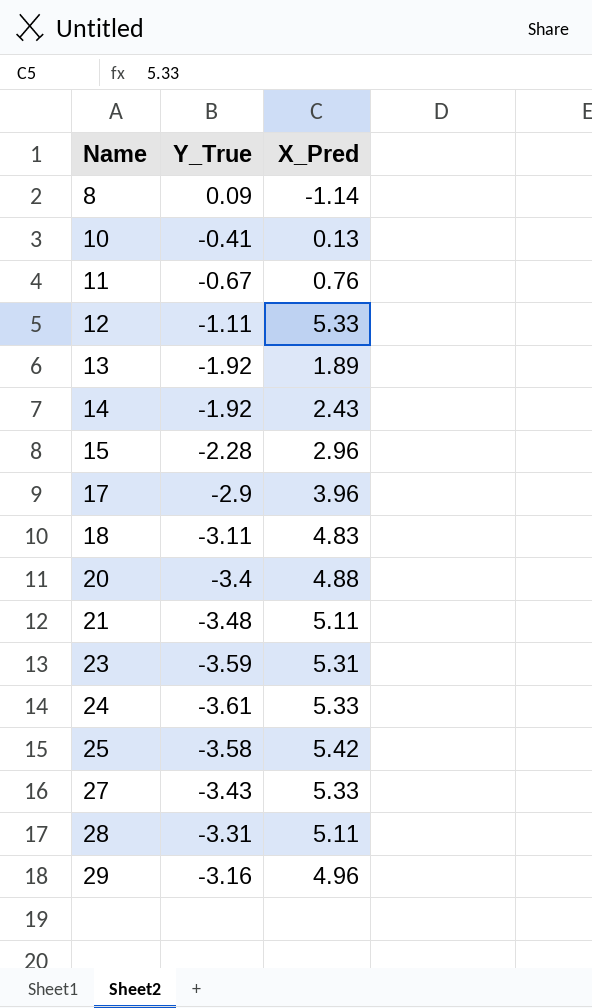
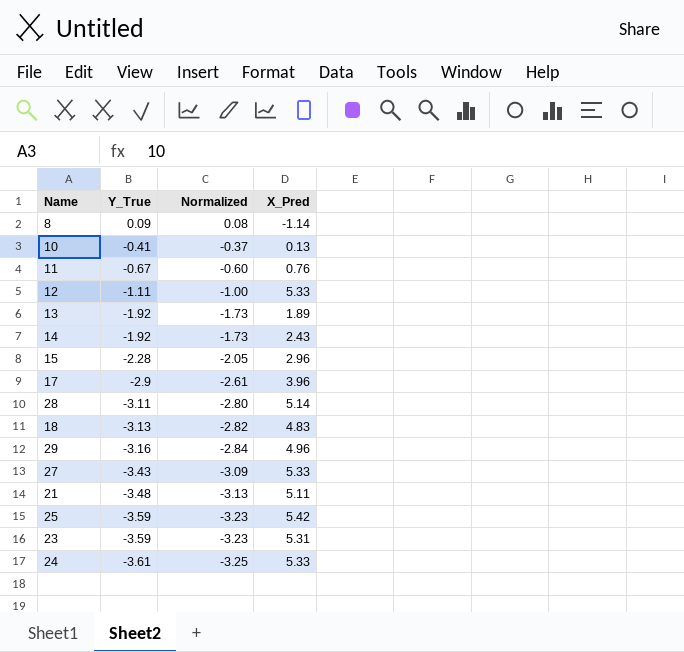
row order: Name ascending -> Y_True descending
column Normalized | formula: none -> [Y_True] * 0.9
row 20: -3.4 | 4.88 -> none
28 | Y_True: -3.31 -> -3.11
28 | X_Pred: 5.11 -> 5.14
18 | Y_True: -3.11 -> -3.13
25 | Y_True: -3.58 -> -3.59

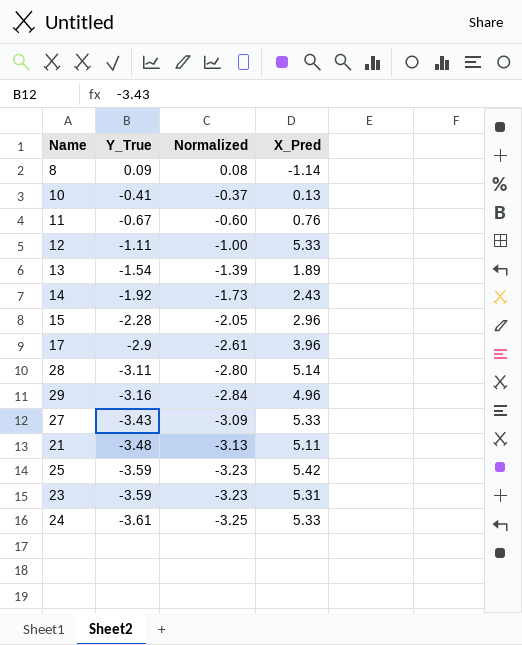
row 18: -3.13 | -2.82 | 4.83 -> none
13 | Y_True: -1.92 -> -1.54
13 | Normalized: -1.73 -> -1.39

